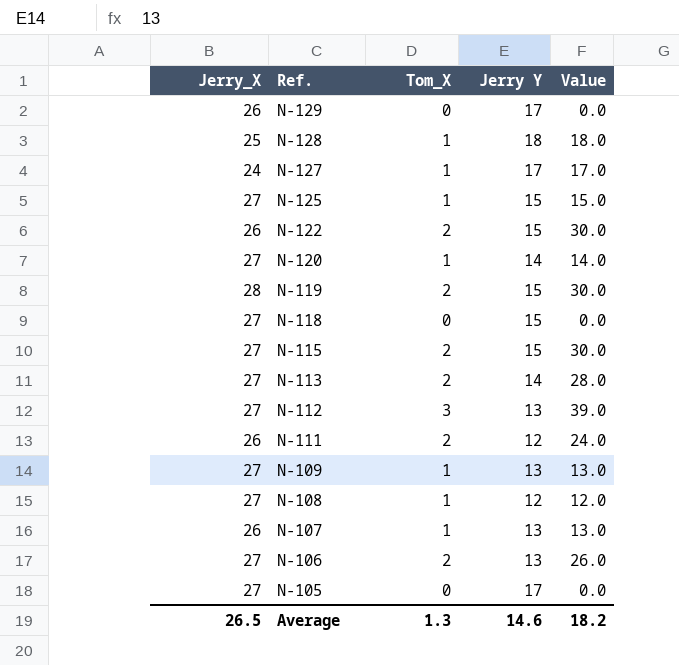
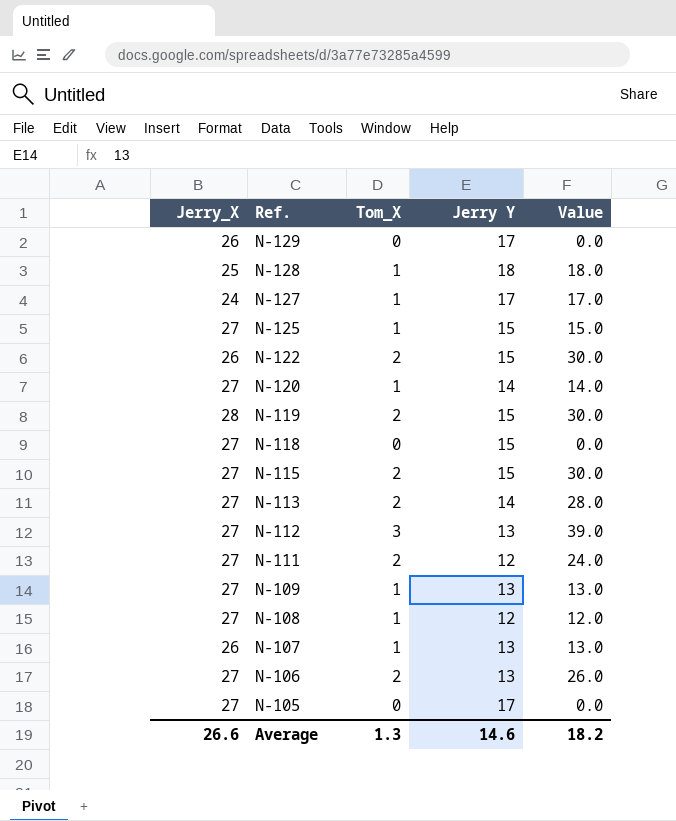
N-111 | Jerry_X: 26 -> 27
Average | Jerry_X: 26.5 -> 26.6

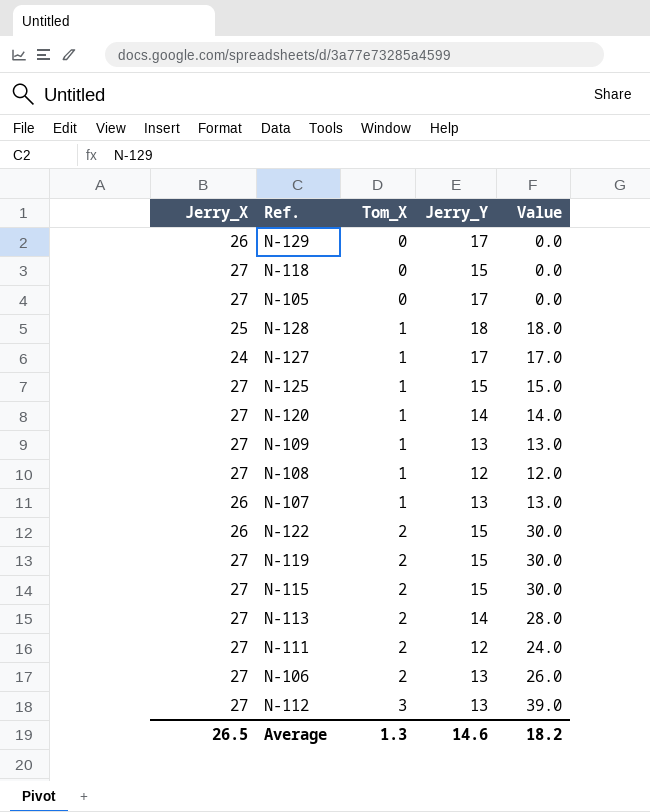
row order: Ref. descending -> Tom_X ascending
column name: Jerry Y -> Jerry_Y
N-119 | Jerry_X: 28 -> 27
Average | Jerry_X: 26.6 -> 26.5

